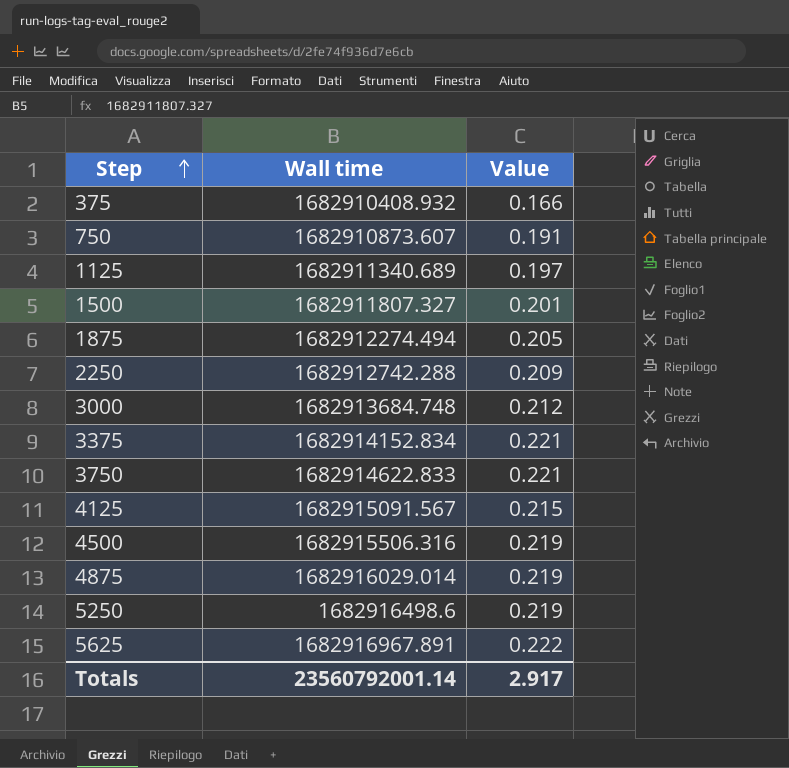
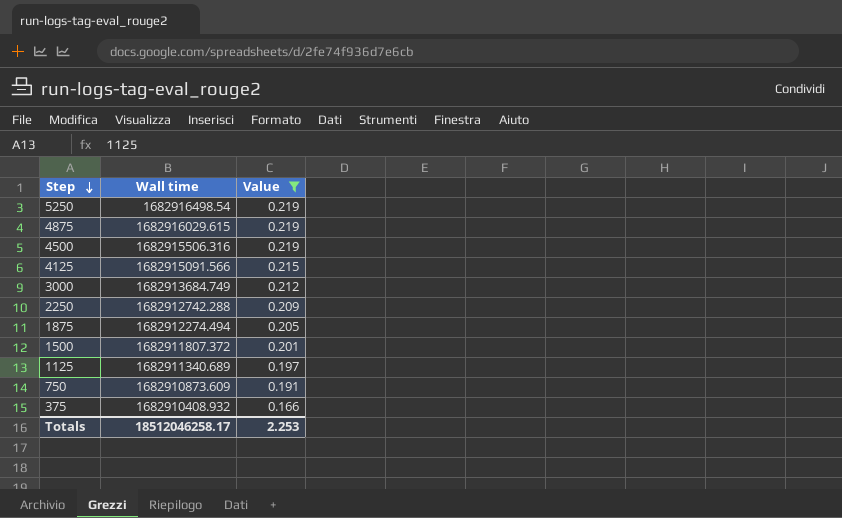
filter: none -> Value <= 0.219
row order: Step ascending -> Step descending
5250 | Wall time: 1682916498.6 -> 1682916498.54
4875 | Wall time: 1682916029.014 -> 1682916029.615
4125 | Wall time: 1682915091.567 -> 1682915091.566
3000 | Wall time: 1682913684.748 -> 1682913684.749
1500 | Wall time: 1682911807.327 -> 1682911807.372
750 | Wall time: 1682910873.607 -> 1682910873.609
Totals | Wall time: 23560792001.14 -> 18512046258.17
Totals | Value: 2.917 -> 2.253

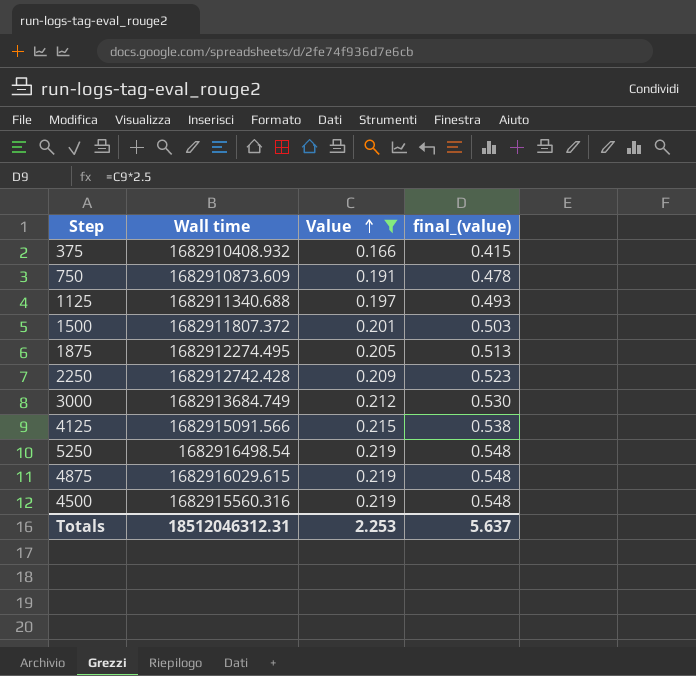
row order: Step descending -> Value ascending
column final_(value) | formula: none -> [Value] * 2.5
1125 | Wall time: 1682911340.689 -> 1682911340.688
1875 | Wall time: 1682912274.494 -> 1682912274.495
2250 | Wall time: 1682912742.288 -> 1682912742.428
4500 | Wall time: 1682915506.316 -> 1682915560.316
Totals | Wall time: 18512046258.17 -> 18512046312.31

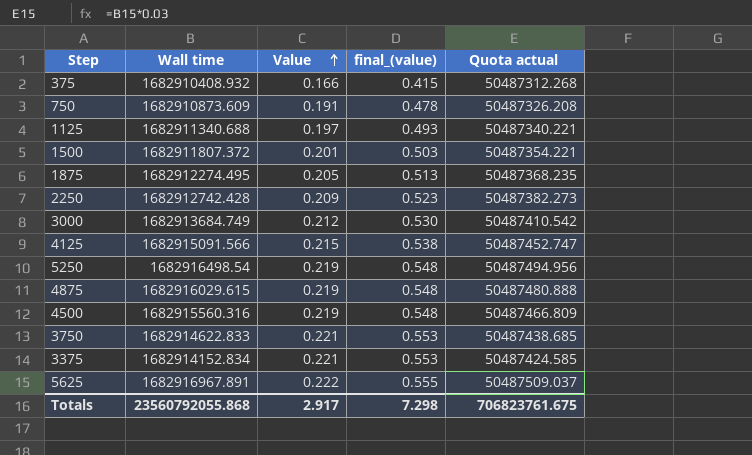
filter: Value <= 0.219 -> none
column Quota actual | formula: none -> [Wall time] * 0.03
Totals | Wall time: 18512046312.31 -> 23560792055.868
Totals | Value: 2.253 -> 2.917
Totals | final_(value): 5.637 -> 7.298

